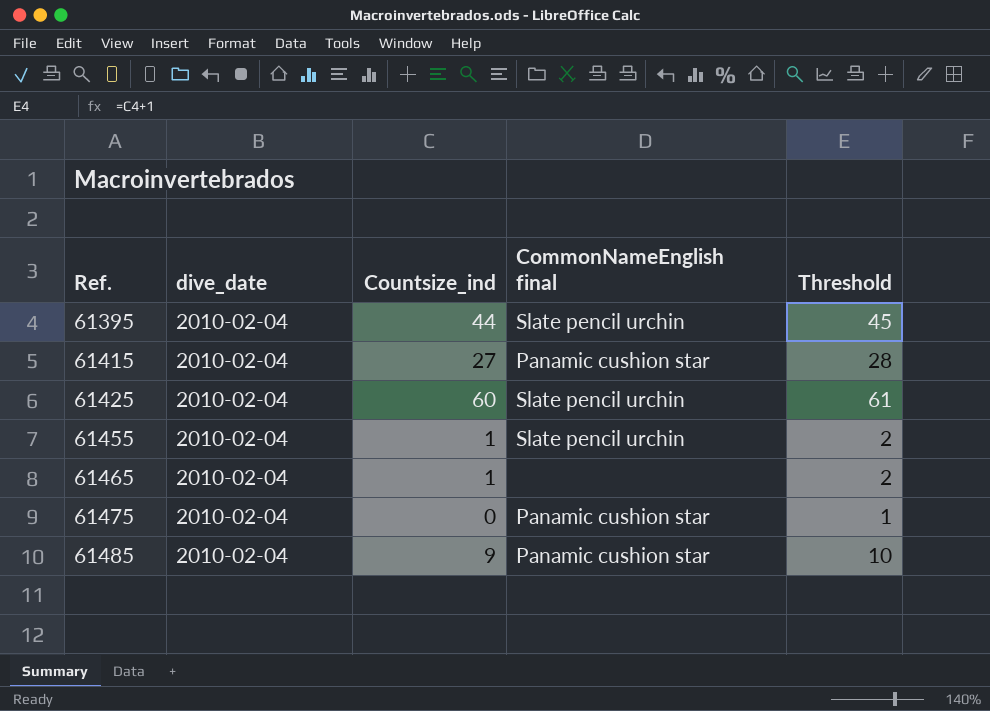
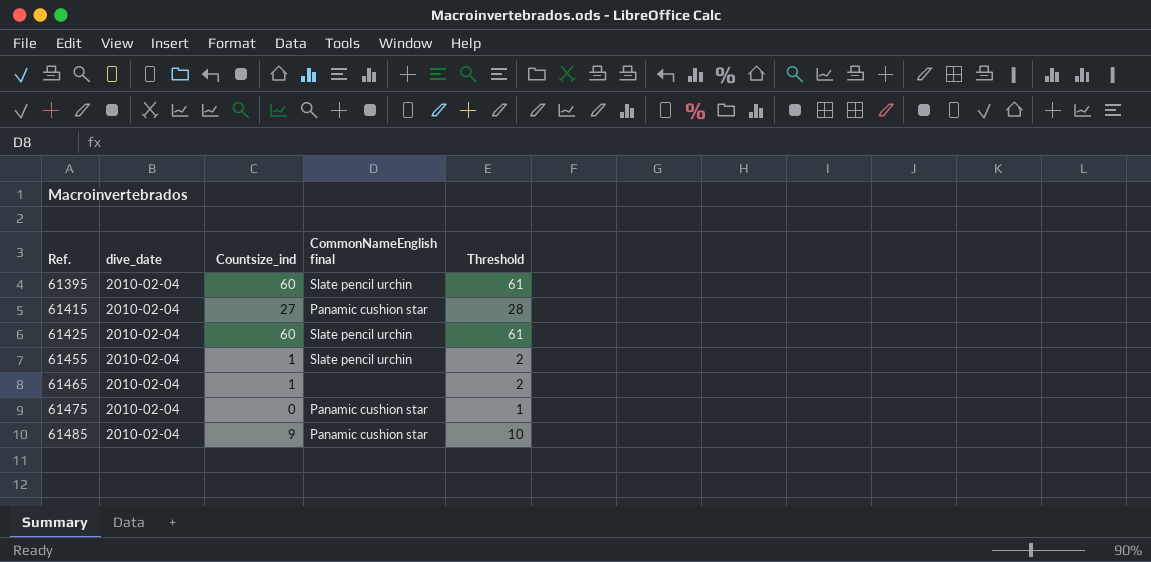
61395 | Countsize_ind: 44 -> 60
61395 | Threshold: 45 -> 61

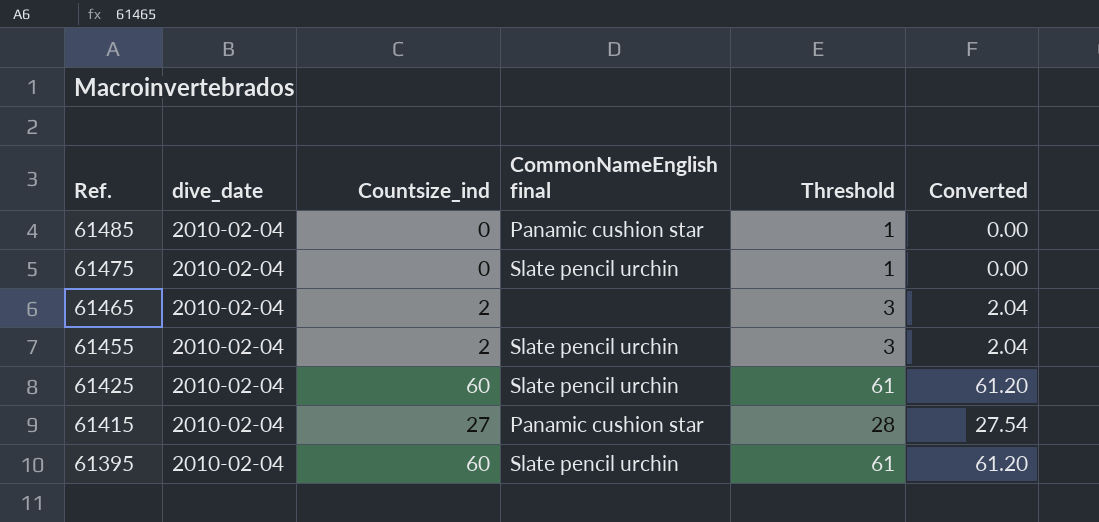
row order: Ref. ascending -> Ref. descending
column Converted | formula: none -> [Countsize_ind] * 1.02
61485 | Countsize_ind: 9 -> 0
61485 | Threshold: 10 -> 1
61475 | CommonNameEnglish final: Panamic cushion star -> Slate pencil urchin
61465 | Countsize_ind: 1 -> 2
61465 | Threshold: 2 -> 3
61455 | Countsize_ind: 1 -> 2
61455 | Threshold: 2 -> 3

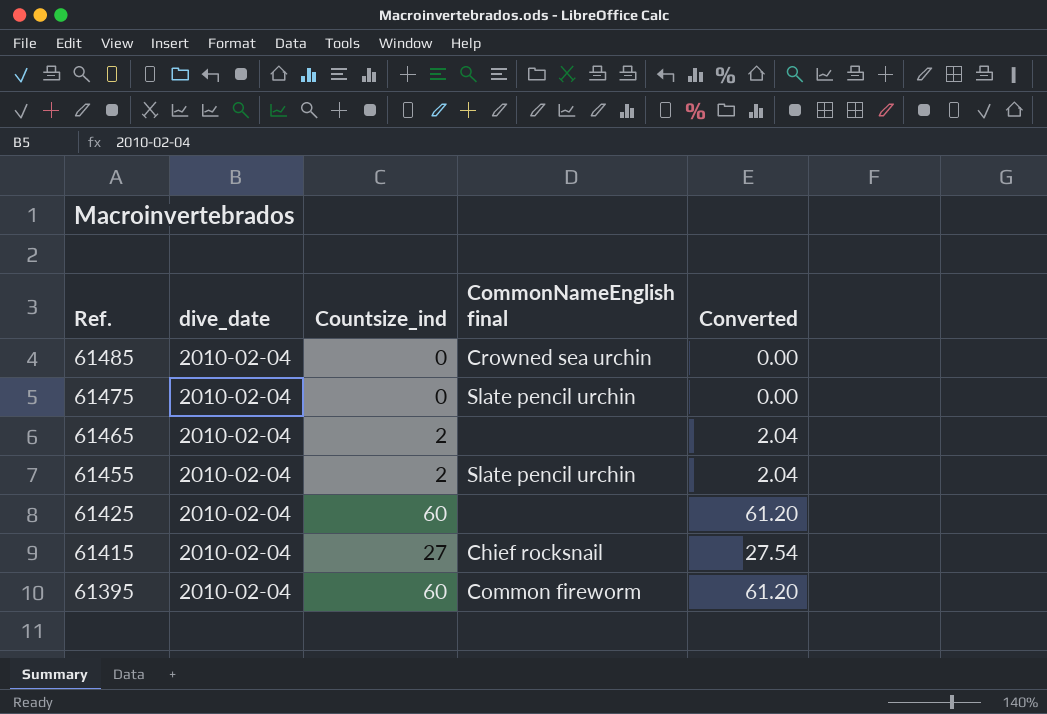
column Threshold | formula: [Countsize_ind] + 1 -> none
61485 | CommonNameEnglish final: Panamic cushion star -> Crowned sea urchin
61425 | CommonNameEnglish final: Slate pencil urchin -> none
61415 | CommonNameEnglish final: Panamic cushion star -> Chief rocksnail
61395 | CommonNameEnglish final: Slate pencil urchin -> Common fireworm

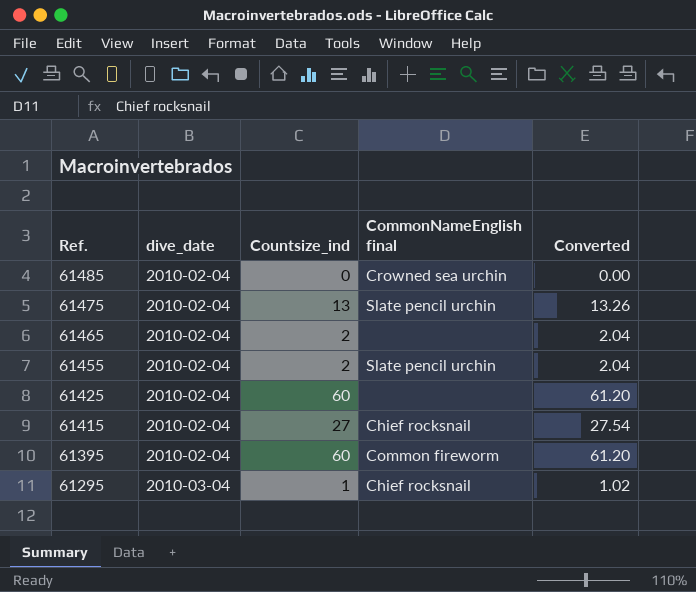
61475 | Countsize_ind: 0 -> 13
61475 | Converted: 0.00 -> 13.26
row 61295: none -> 2010-03-04 | 1 | Chief rocksnail | 1.02

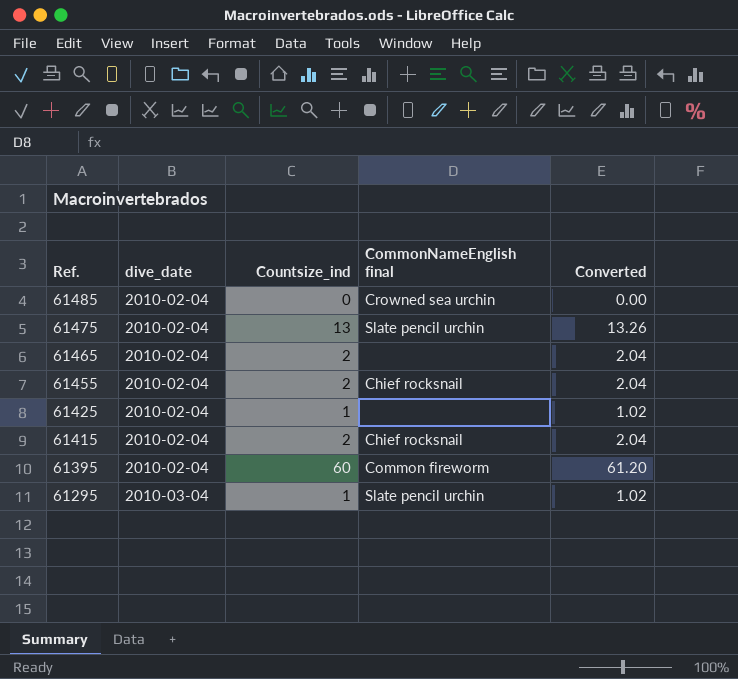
61455 | CommonNameEnglish final: Slate pencil urchin -> Chief rocksnail
61425 | Countsize_ind: 60 -> 1
61425 | Converted: 61.20 -> 1.02
61415 | Countsize_ind: 27 -> 2
61415 | Converted: 27.54 -> 2.04
61295 | CommonNameEnglish final: Chief rocksnail -> Slate pencil urchin

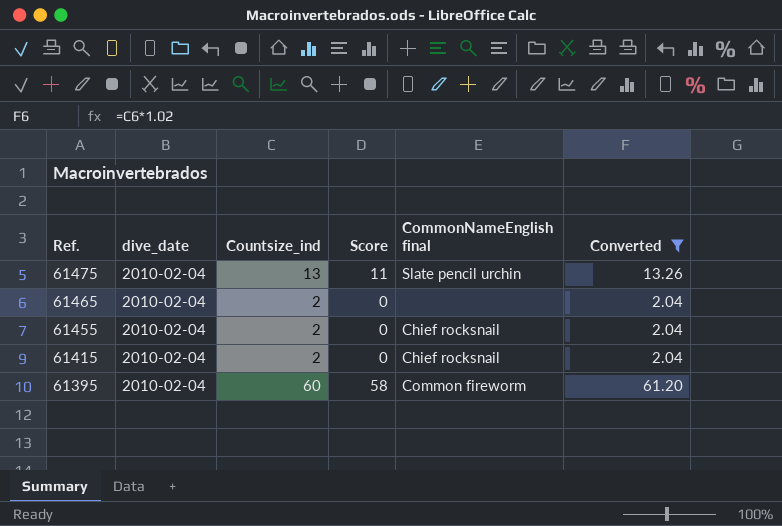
filter: none -> Converted >= 2.04
column Score | formula: none -> [Countsize_ind] - 2

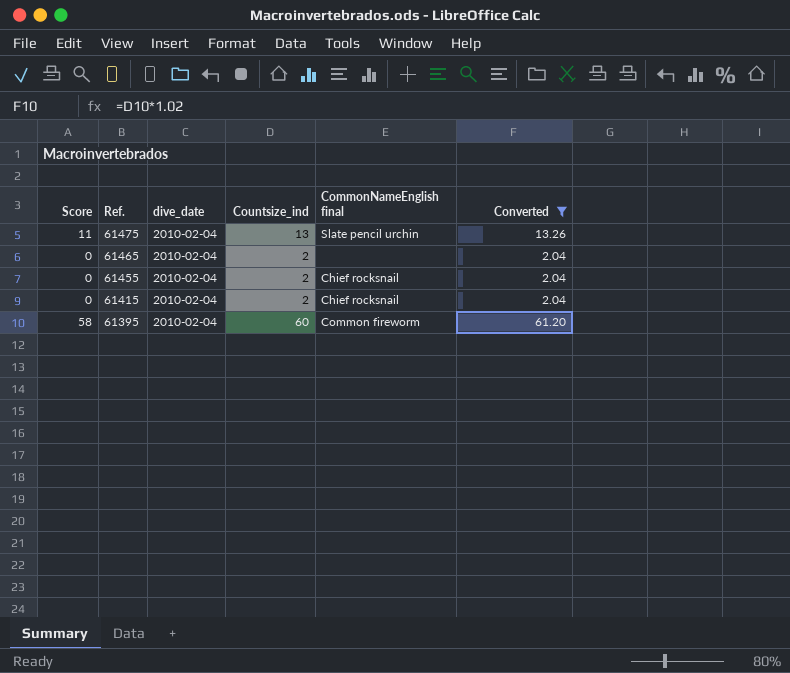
column Score | position: 4 -> 1

